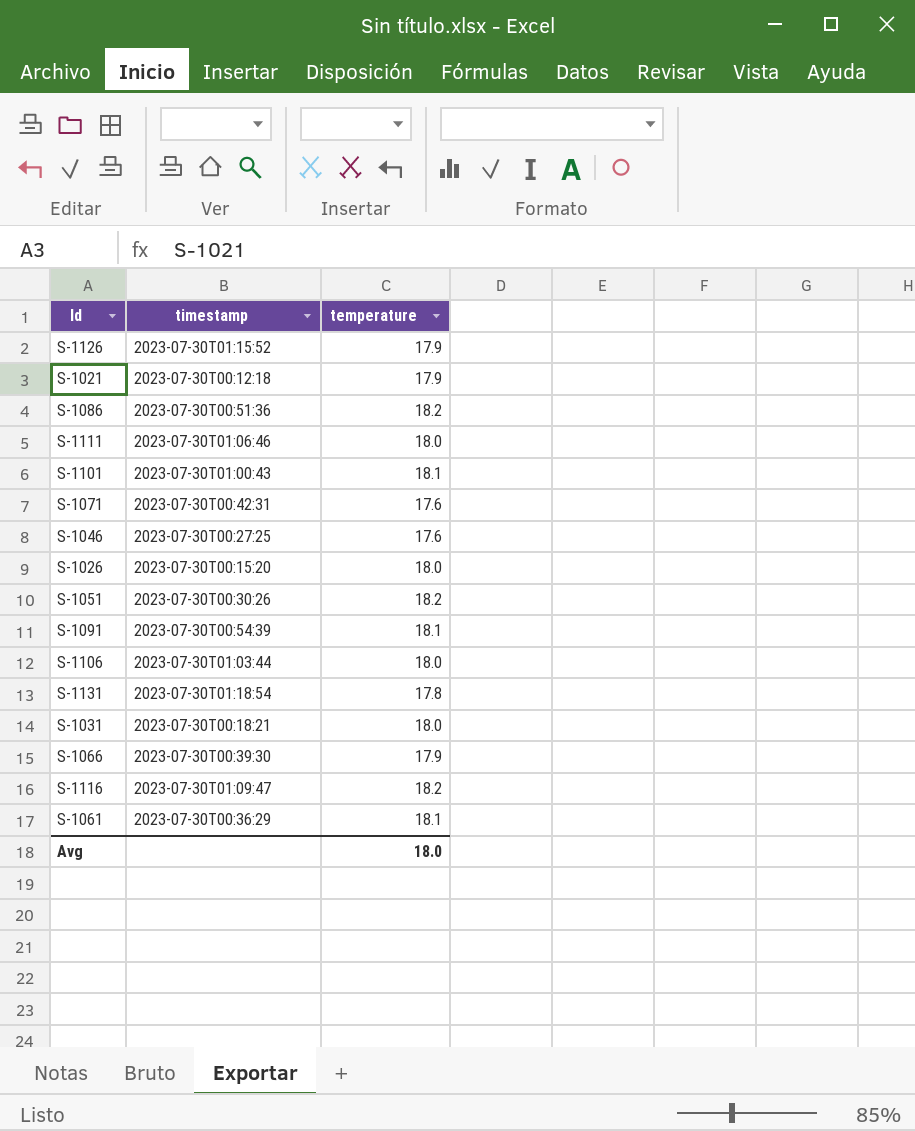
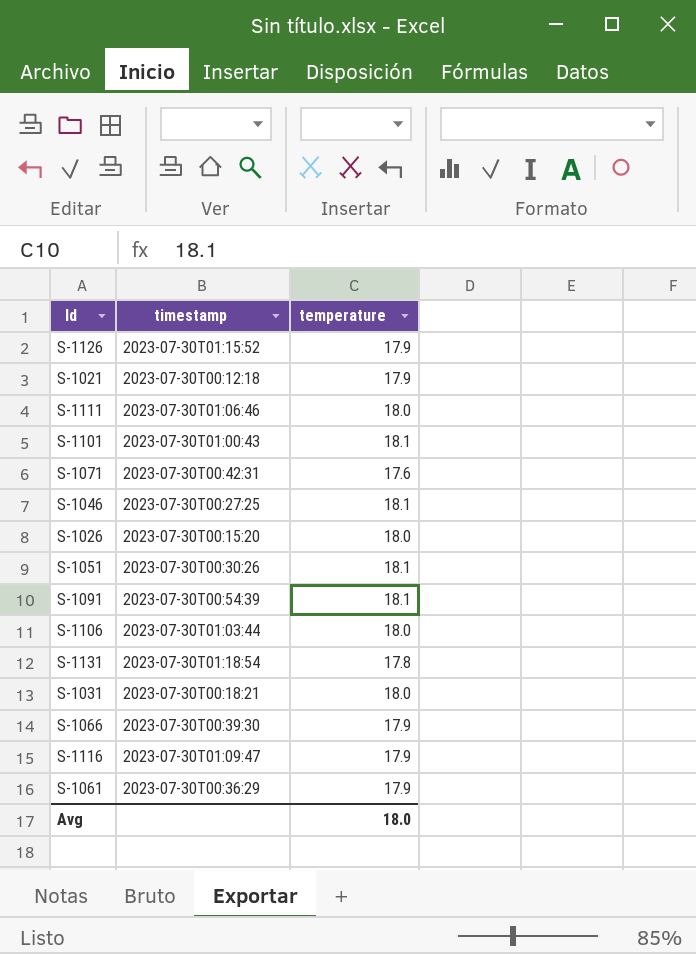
row S-1086: 2023-07-30T00:51:36 | 18.2 -> none
S-1046 | temperature: 17.6 -> 18.1
S-1051 | temperature: 18.2 -> 18.1
S-1116 | temperature: 18.2 -> 17.9
S-1061 | temperature: 18.1 -> 17.9

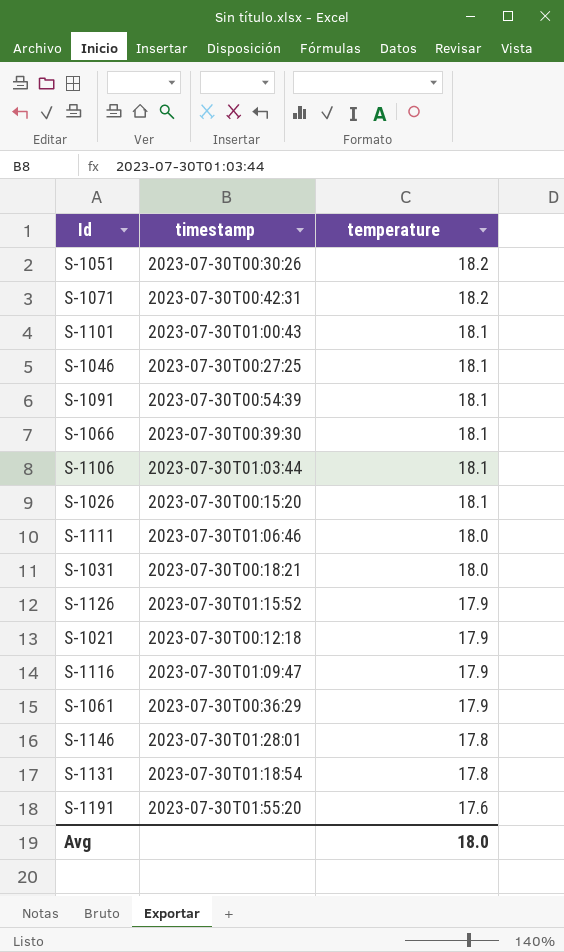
row order: none -> temperature descending
S-1051 | temperature: 18.1 -> 18.2
S-1071 | temperature: 17.6 -> 18.2
S-1066 | temperature: 17.9 -> 18.1
S-1106 | temperature: 18.0 -> 18.1
S-1026 | temperature: 18.0 -> 18.1
row S-1146: none -> 2023-07-30T01:28:01 | 17.8
row S-1191: none -> 2023-07-30T01:55:20 | 17.6

